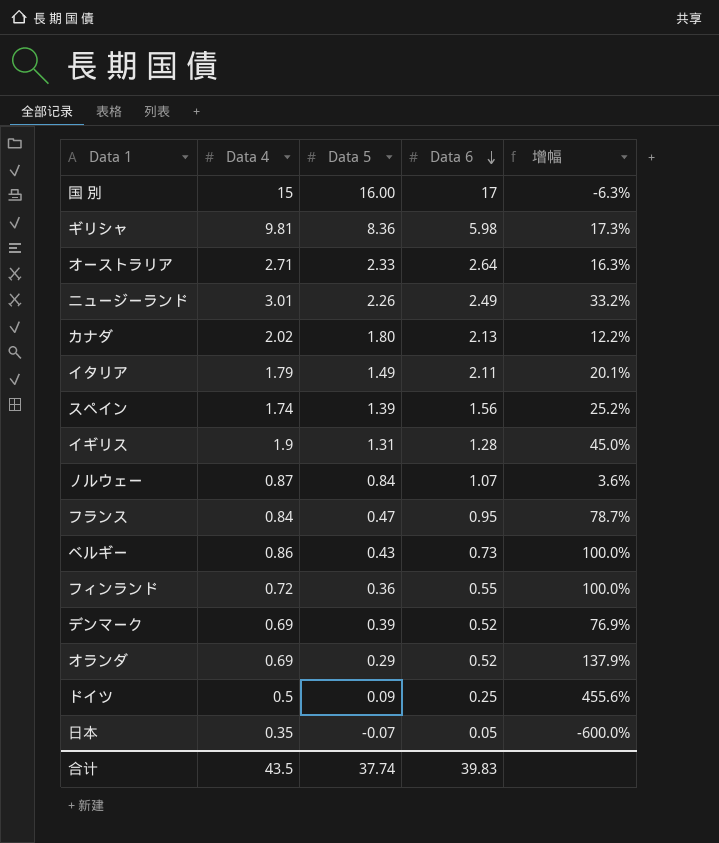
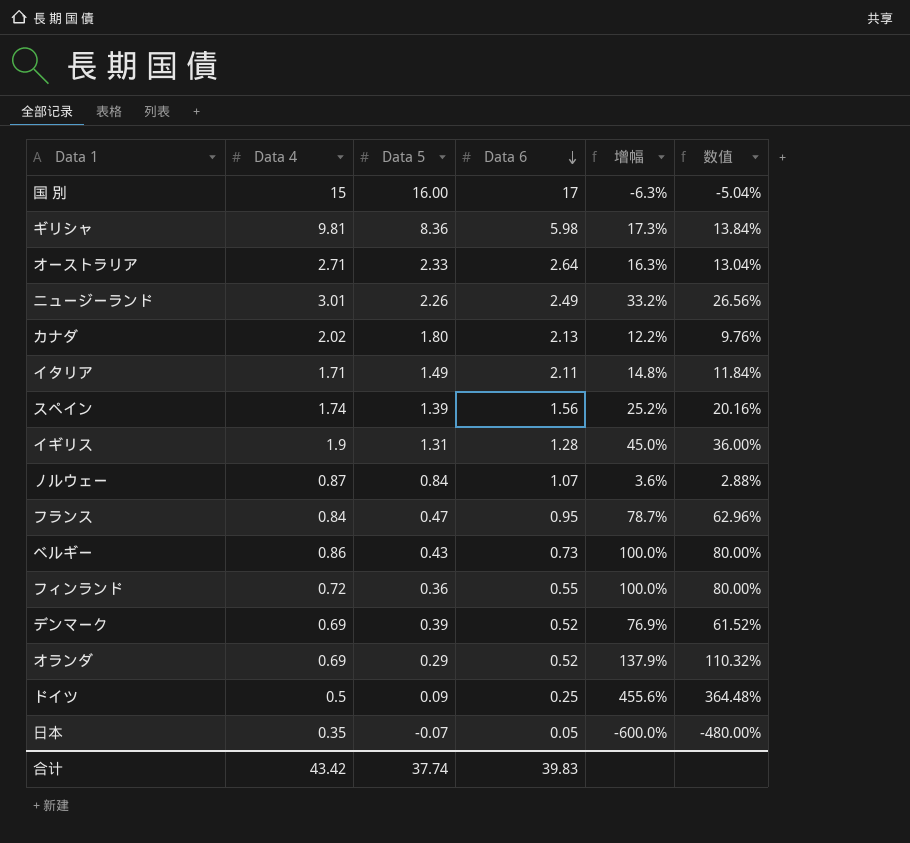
column 数值 | formula: none -> [增幅] * 0.8
イタリア | Data 4: 1.79 -> 1.71
イタリア | 增幅: 20.1% -> 14.8%
合计 | Data 4: 43.5 -> 43.42

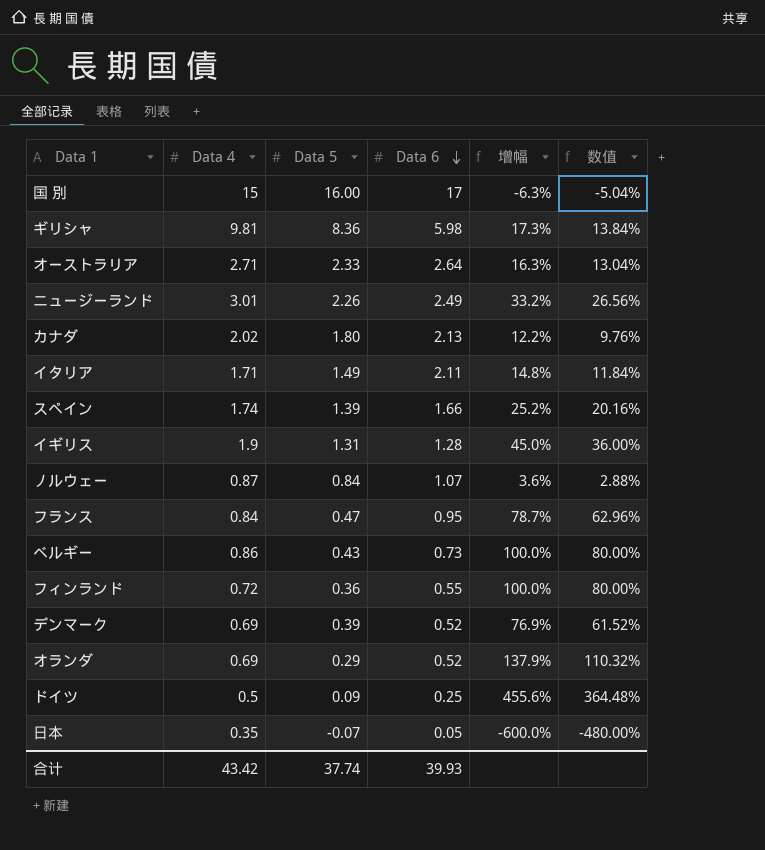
スペイン | Data 6: 1.56 -> 1.66
合计 | Data 6: 39.83 -> 39.93

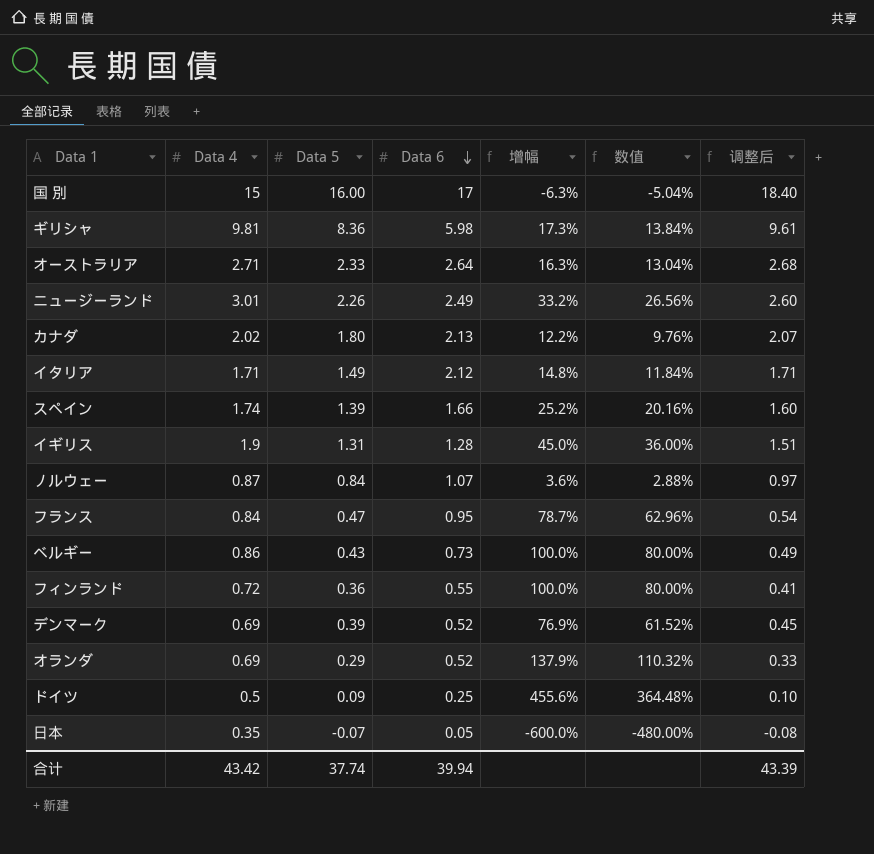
column 调整后 | formula: none -> [Data 5] * 1.15
イタリア | Data 6: 2.11 -> 2.12
合计 | Data 6: 39.93 -> 39.94

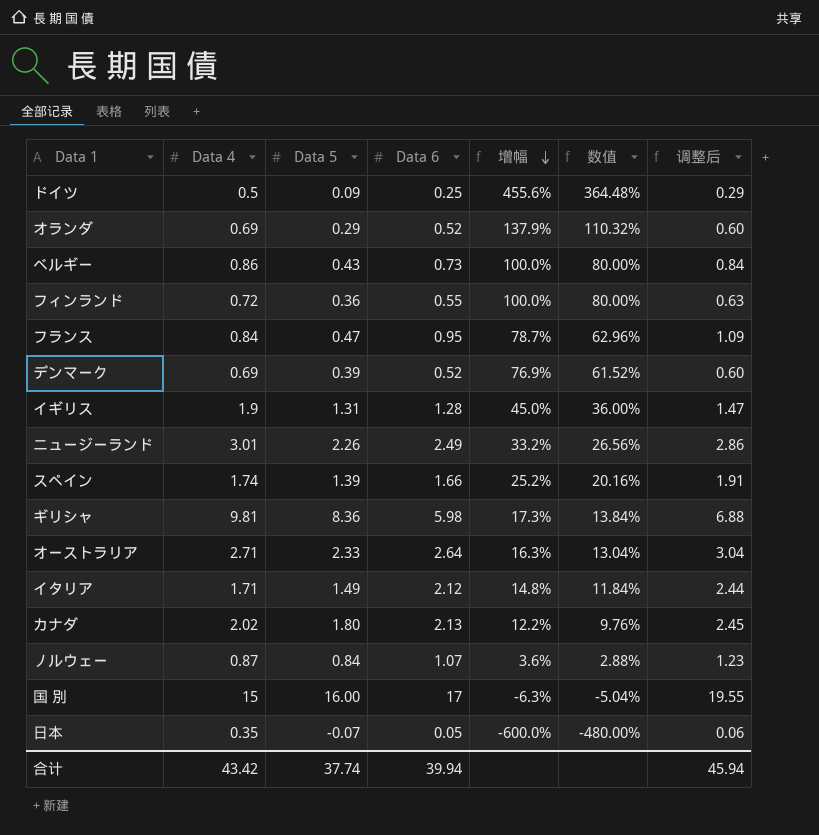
row order: Data 6 descending -> 增幅 descending
column 调整后 | formula: [Data 5] * 1.15 -> [Data 6] * 1.15
合计 | 调整后: 43.39 -> 45.94

